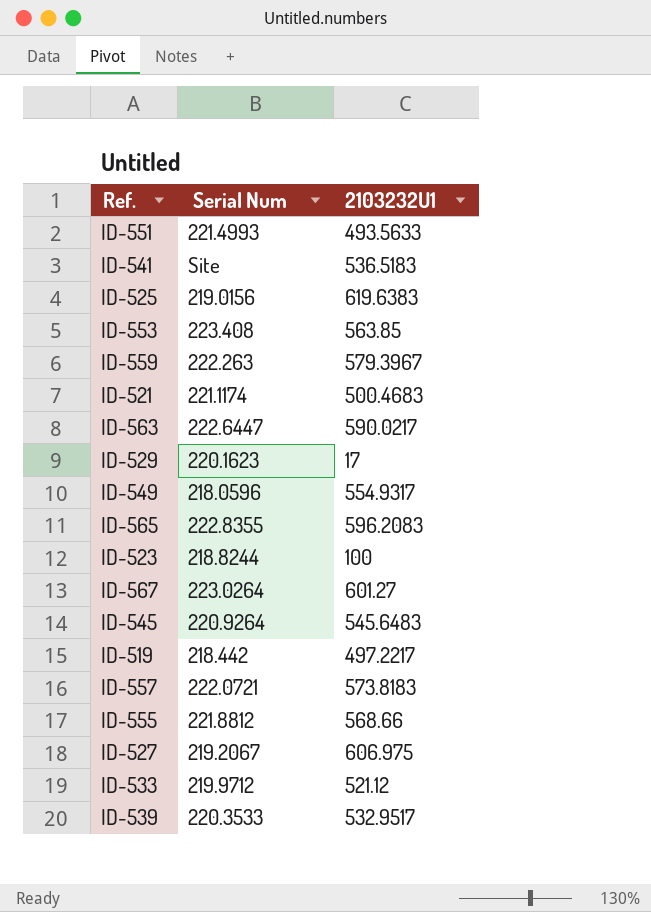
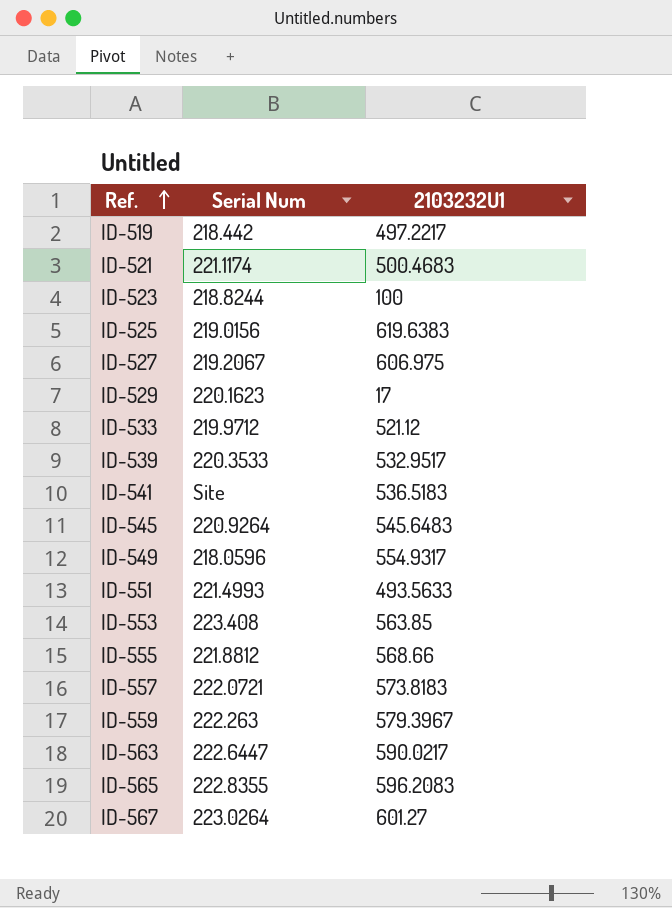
row order: none -> Ref. ascending

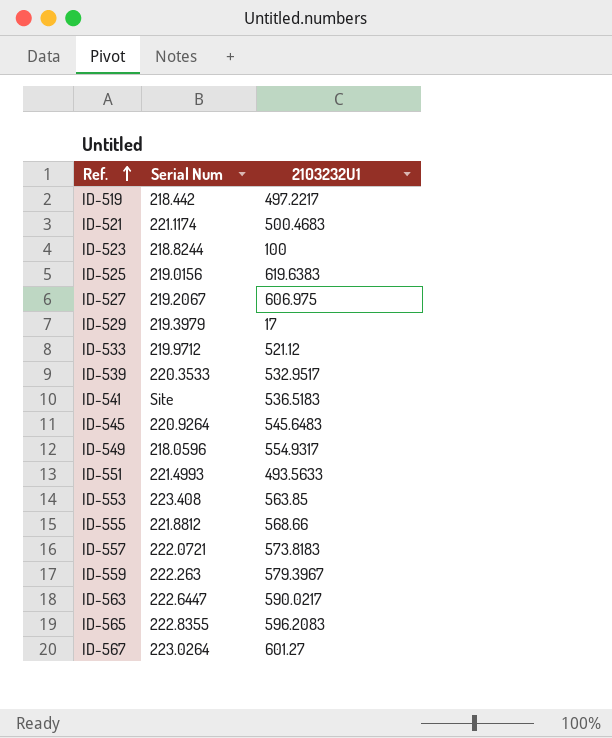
ID-529 | Serial Num: 220.1623 -> 219.3979

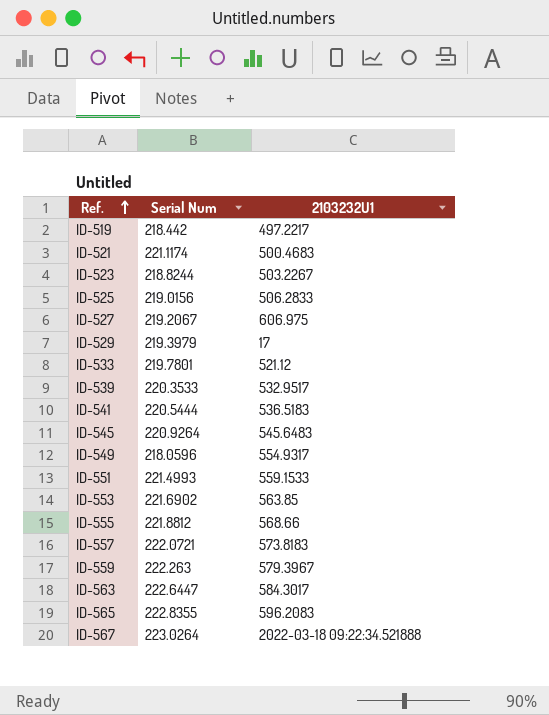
ID-523 | 2103232U1: 100 -> 503.2267
ID-525 | 2103232U1: 619.6383 -> 506.2833
ID-533 | Serial Num: 219.9712 -> 219.7801
ID-541 | Serial Num: Site -> 220.5444
ID-551 | 2103232U1: 493.5633 -> 559.1533
ID-553 | Serial Num: 223.408 -> 221.6902
ID-563 | 2103232U1: 590.0217 -> 584.3017
ID-567 | 2103232U1: 601.27 -> 2022-03-18 09:22:34.521888

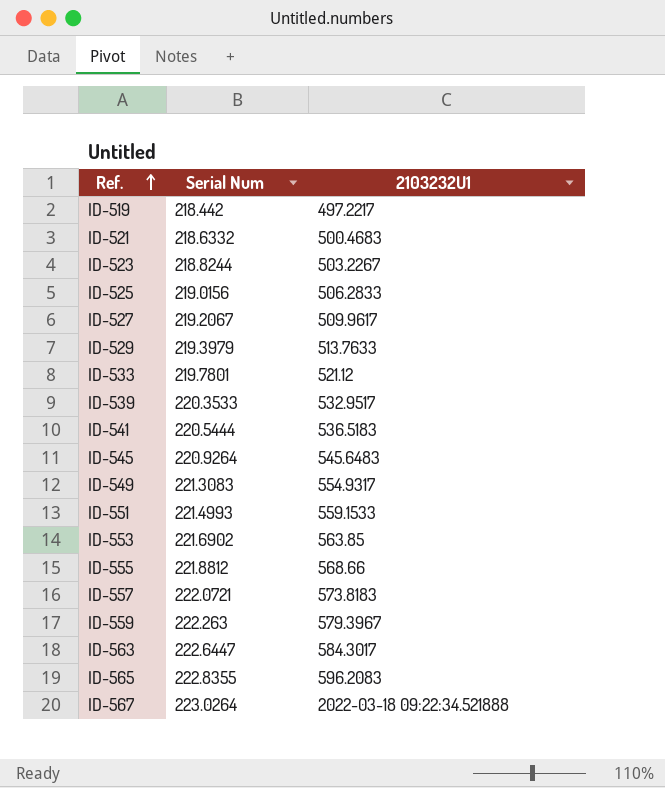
ID-521 | Serial Num: 221.1174 -> 218.6332
ID-527 | 2103232U1: 606.975 -> 509.9617
ID-529 | 2103232U1: 17 -> 513.7633
ID-549 | Serial Num: 218.0596 -> 221.3083

